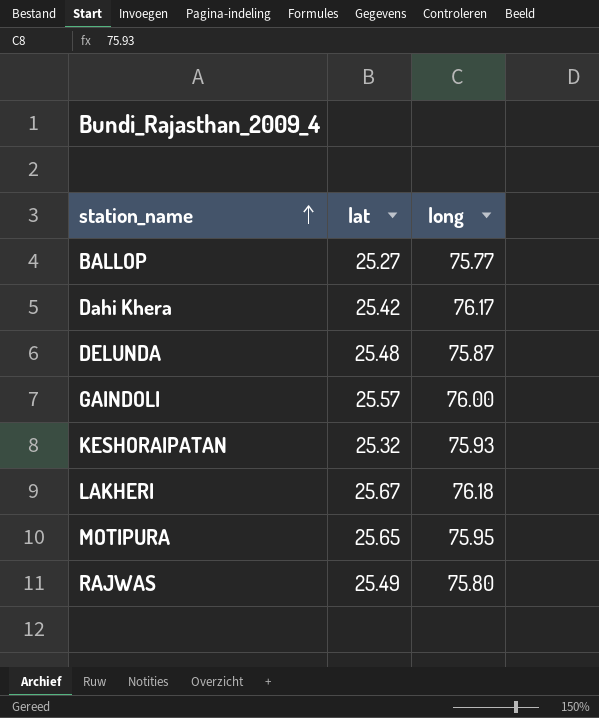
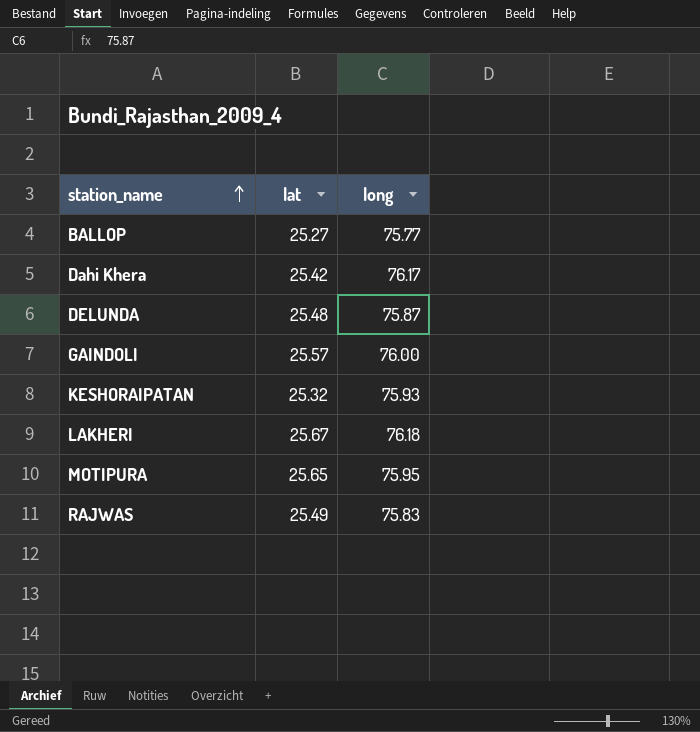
RAJWAS | long: 75.80 -> 75.83

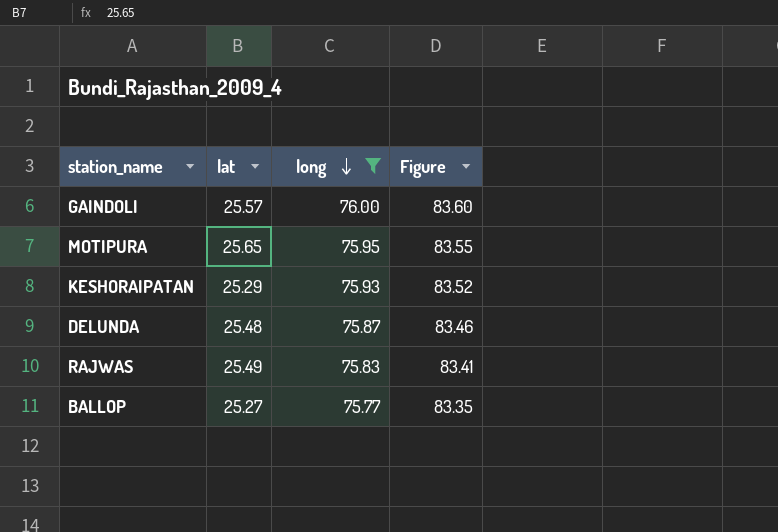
filter: none -> long <= 76.00
row order: station_name ascending -> long descending
column Figure | formula: none -> [long] * 1.1
KESHORAIPATAN | lat: 25.32 -> 25.29

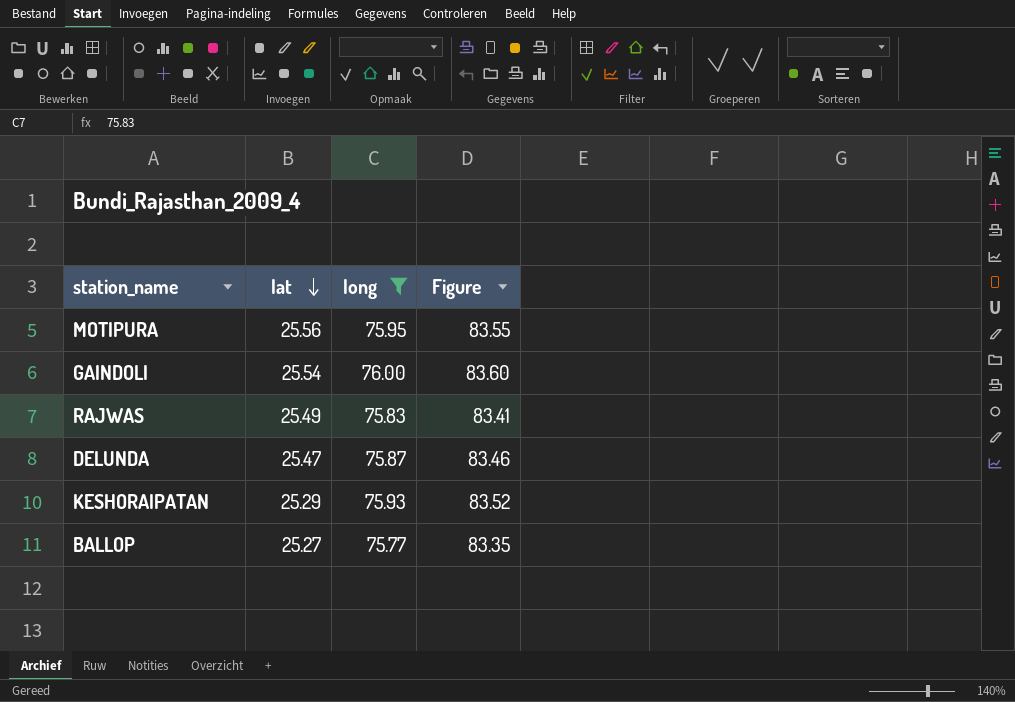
row order: long descending -> lat descending
MOTIPURA | lat: 25.65 -> 25.56
GAINDOLI | lat: 25.57 -> 25.54
DELUNDA | lat: 25.48 -> 25.47

